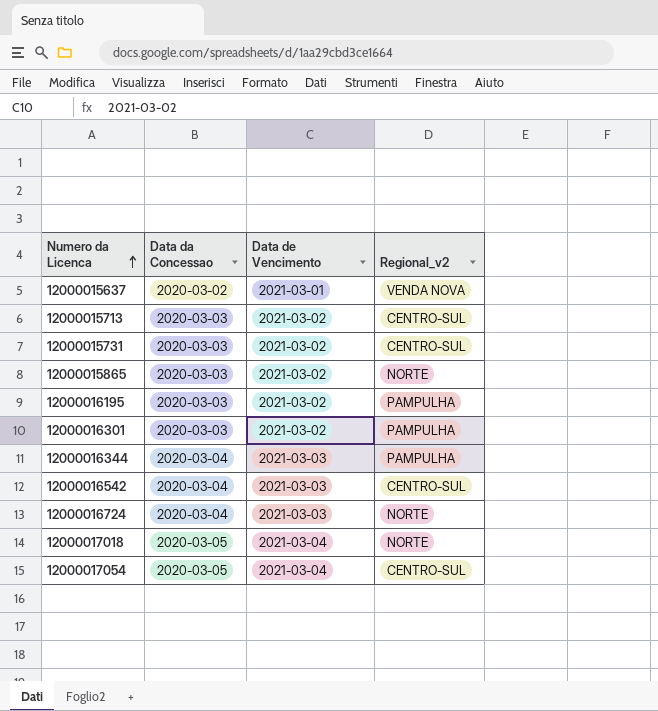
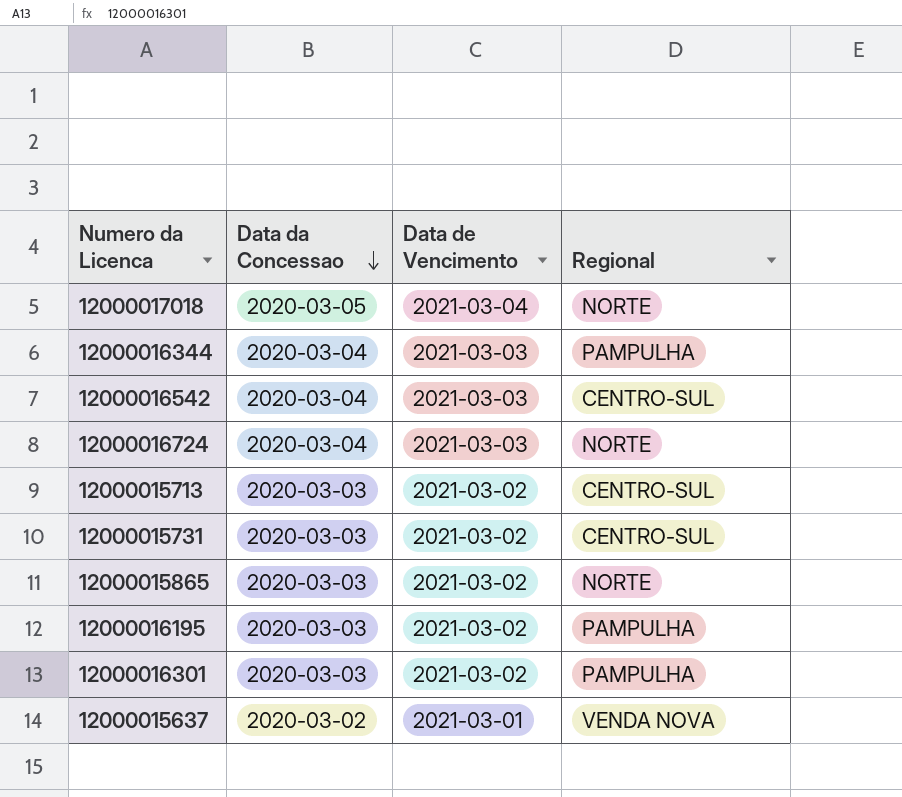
row order: Numero da Licenca ascending -> Data da Concessao descending
column name: Regional_v2 -> Regional
row 12000017054: 2020-03-05 | 2021-03-04 | CENTRO-SUL -> none

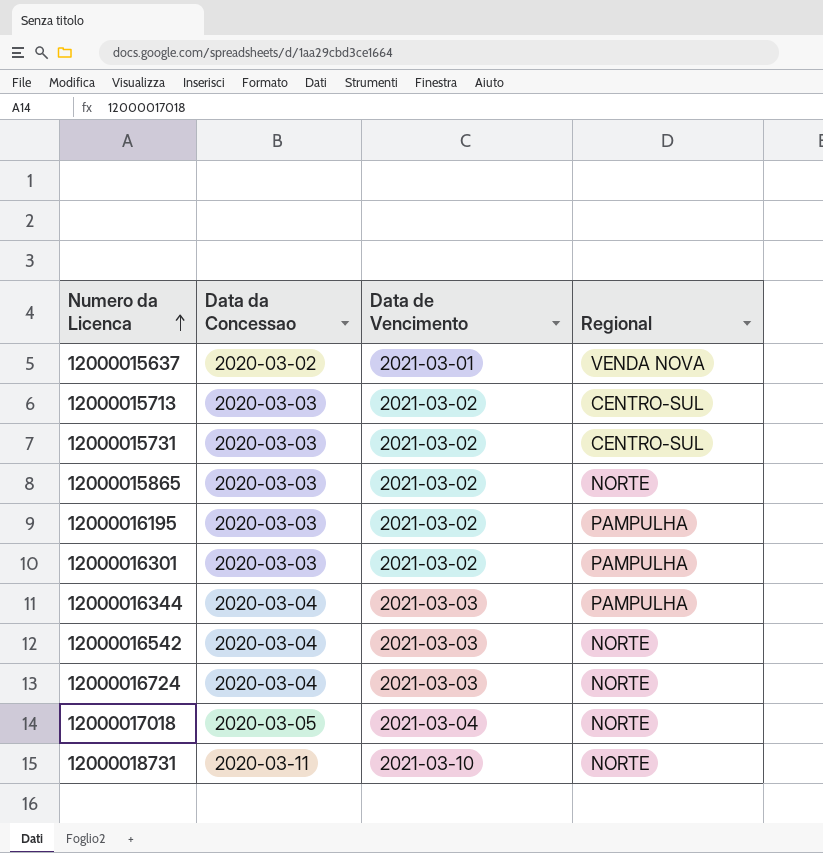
row order: Data da Concessao descending -> Numero da Licenca ascending
12000016542 | Regional: CENTRO-SUL -> NORTE
row 12000018731: none -> 2020-03-11 | 2021-03-10 | NORTE

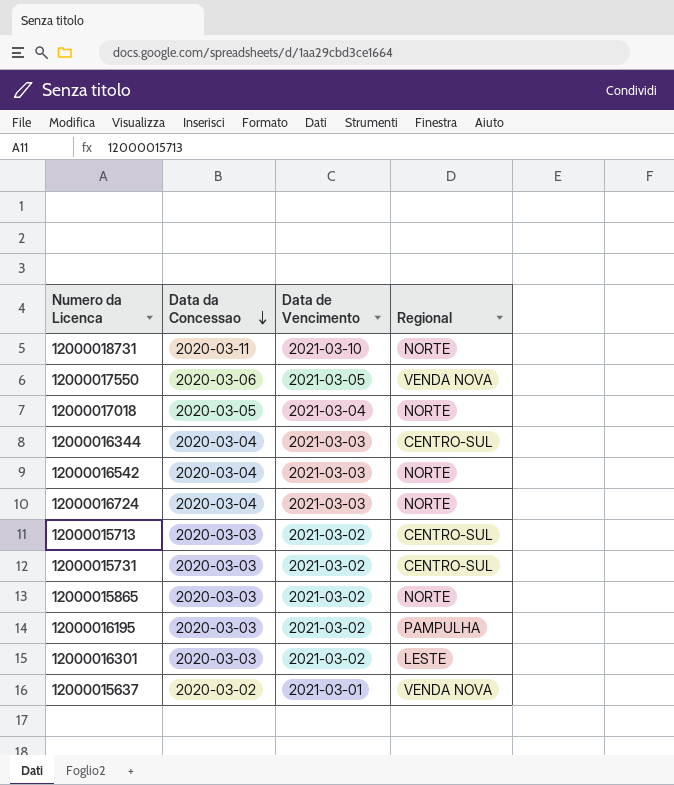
row order: Numero da Licenca ascending -> Data da Concessao descending
row 12000017550: none -> 2020-03-06 | 2021-03-05 | VENDA NOVA
12000016344 | Regional: PAMPULHA -> CENTRO-SUL
12000016301 | Regional: PAMPULHA -> LESTE

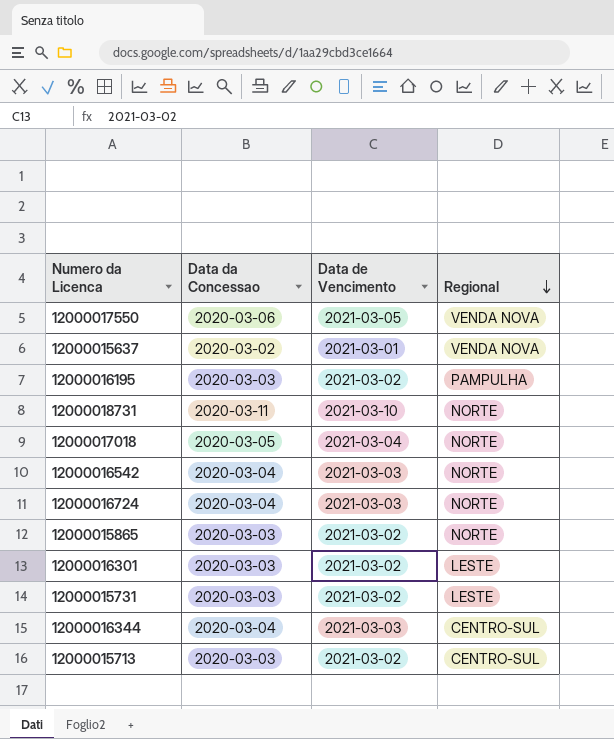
row order: Data da Concessao descending -> Regional descending
12000015731 | Regional: CENTRO-SUL -> LESTE

